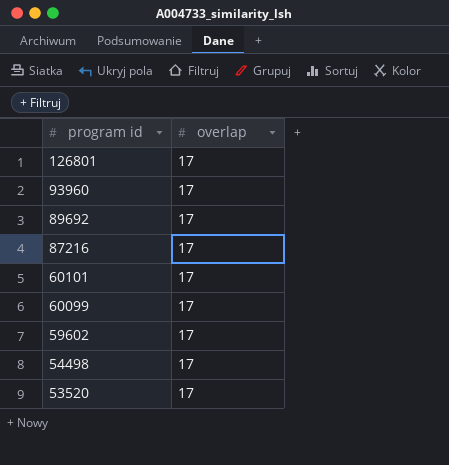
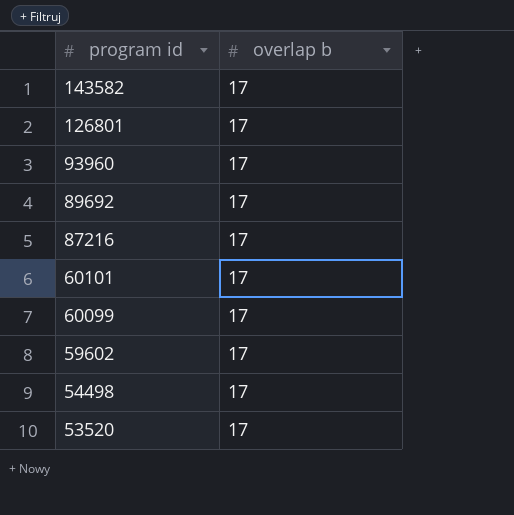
column name: overlap -> overlap b
row 143582: none -> 17

